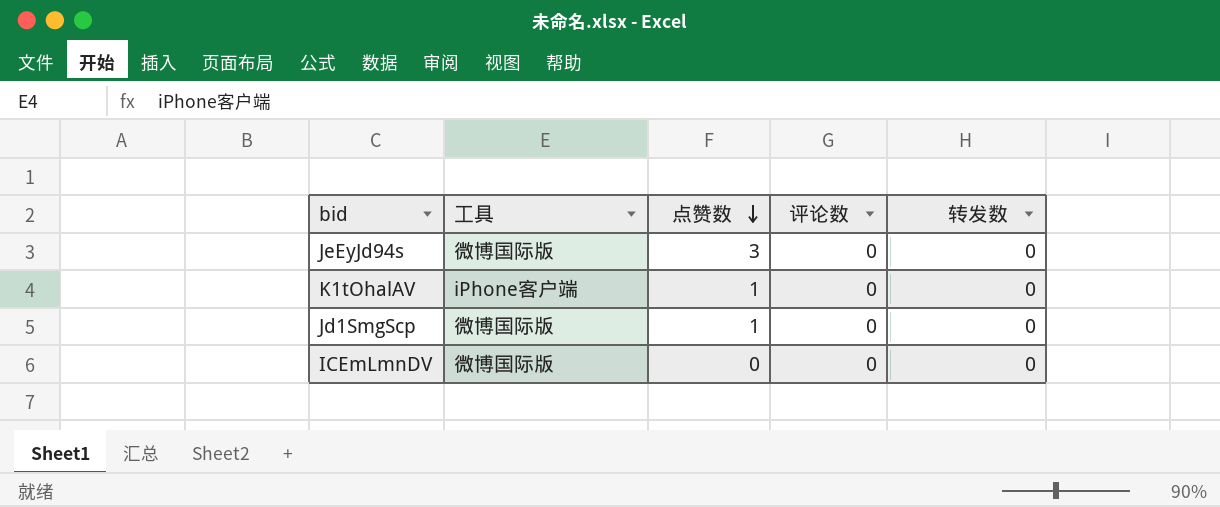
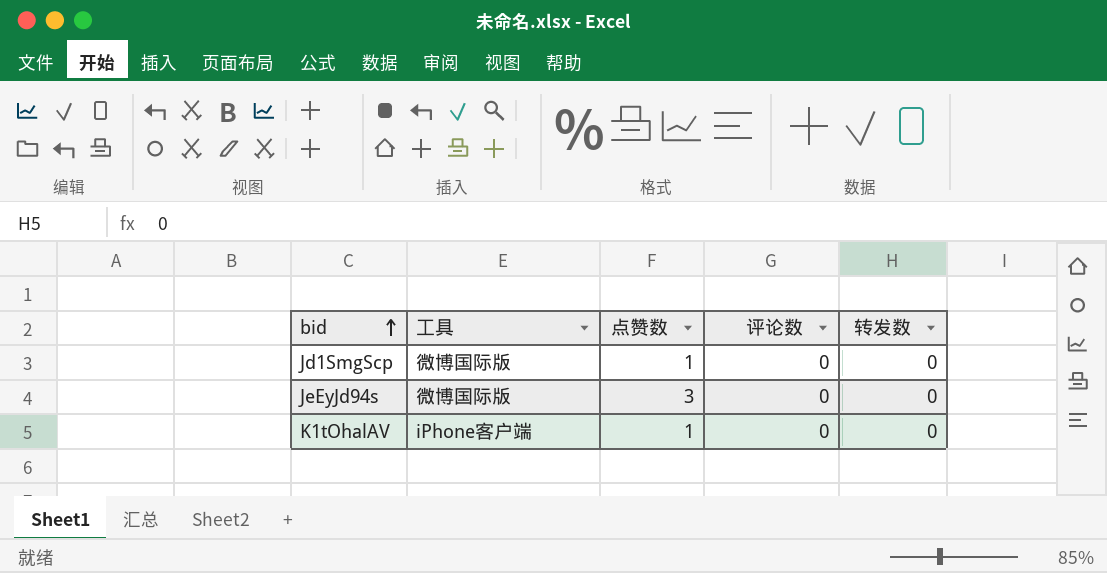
row order: 点赞数 descending -> bid ascending
row ICEmLmnDV: 微博国际版 | 0 | 0 | 0 -> none

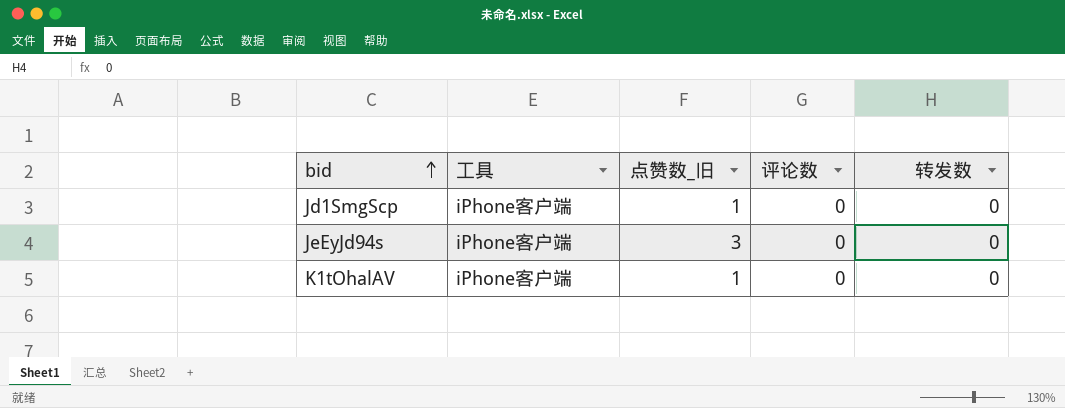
column name: 点赞数 -> 点赞数_旧
Jd1SmgScp | 工具: 微博国际版 -> iPhone客户端
JeEyJd94s | 工具: 微博国际版 -> iPhone客户端

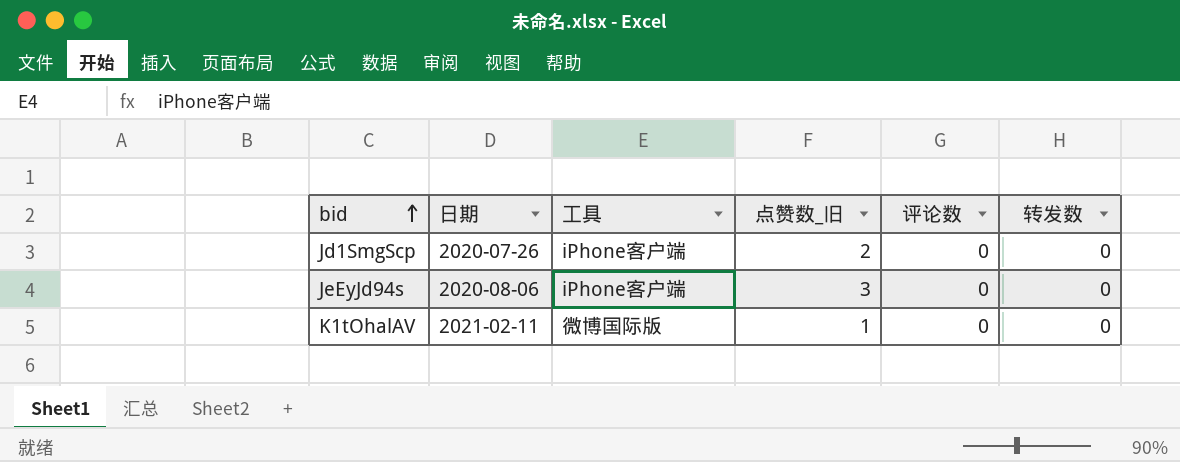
column 日期 | position: none -> 2
Jd1SmgScp | 点赞数_旧: 1 -> 2
K1tOhalAV | 工具: iPhone客户端 -> 微博国际版

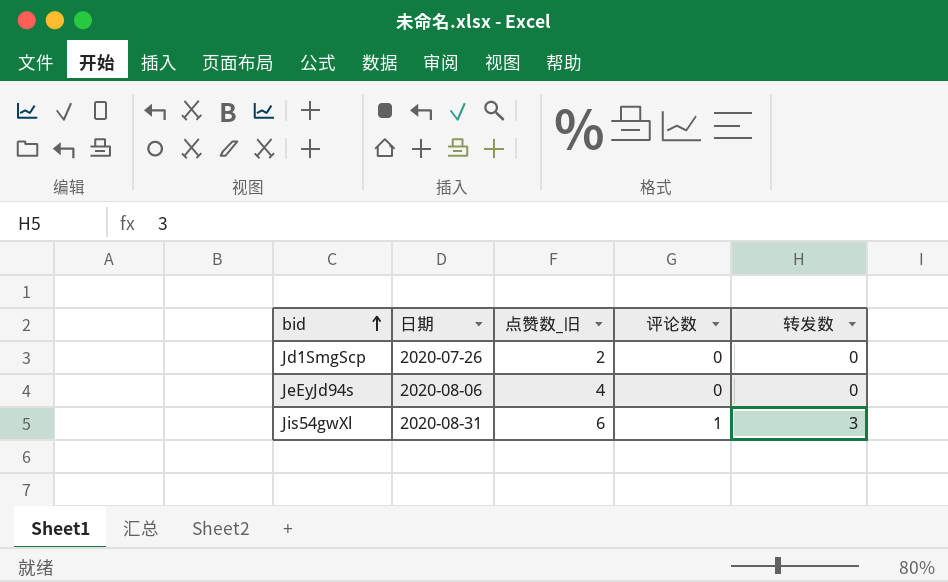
column 工具 | position: 3 -> none
row K1tOhalAV: 2021-02-11 | 微博国际版 | 1 | 0 | 0 -> none
JeEyJd94s | 点赞数_旧: 3 -> 4
row Jis54gwXl: none -> 2020-08-31 | 6 | 1 | 3

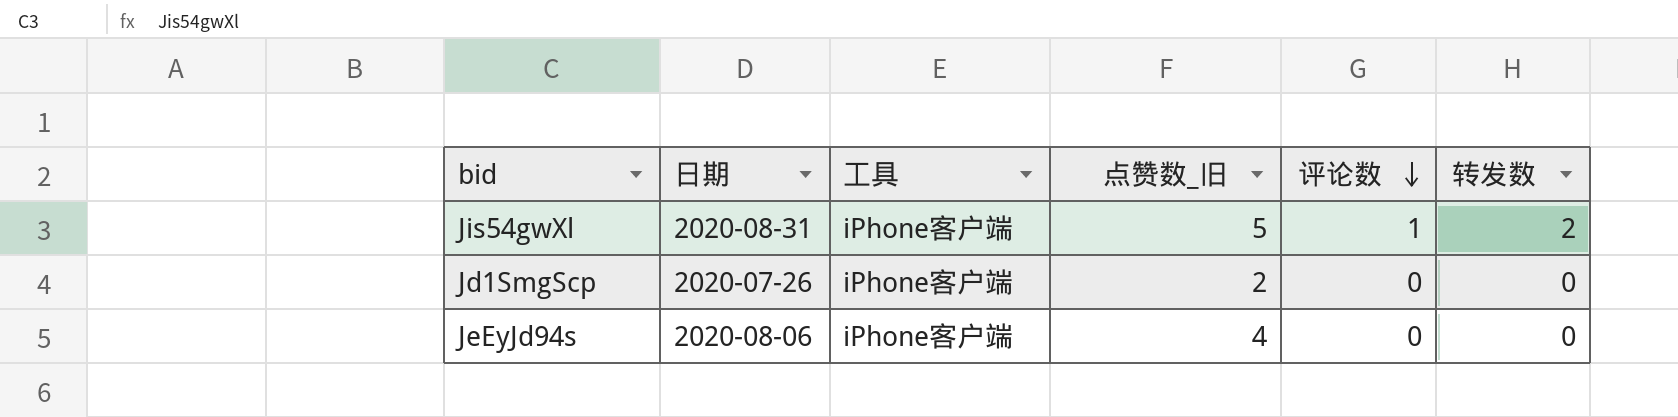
row order: bid ascending -> 评论数 descending
column 工具 | position: none -> 3
Jis54gwXl | 点赞数_旧: 6 -> 5
Jis54gwXl | 转发数: 3 -> 2

